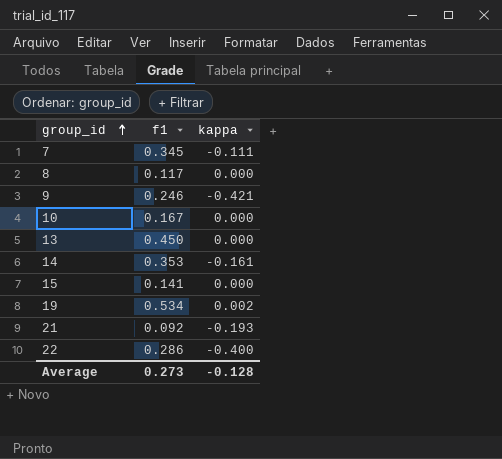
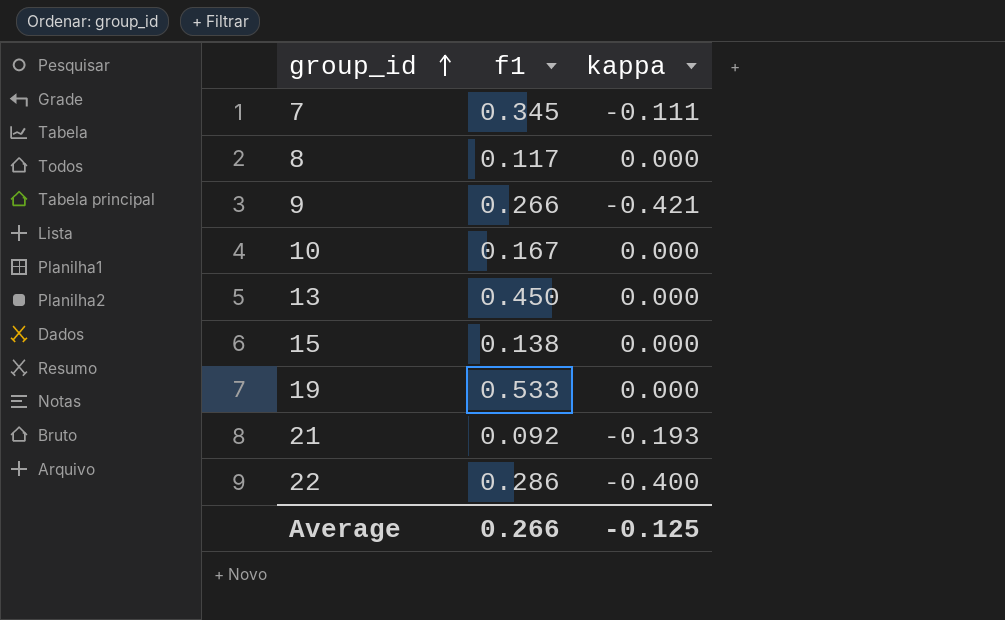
row 14: 0.353 | -0.161 -> none
9 | f1: 0.246 -> 0.266
15 | f1: 0.141 -> 0.138
19 | f1: 0.534 -> 0.533
19 | kappa: 0.002 -> 0.000
Average | f1: 0.273 -> 0.266
Average | kappa: -0.128 -> -0.125

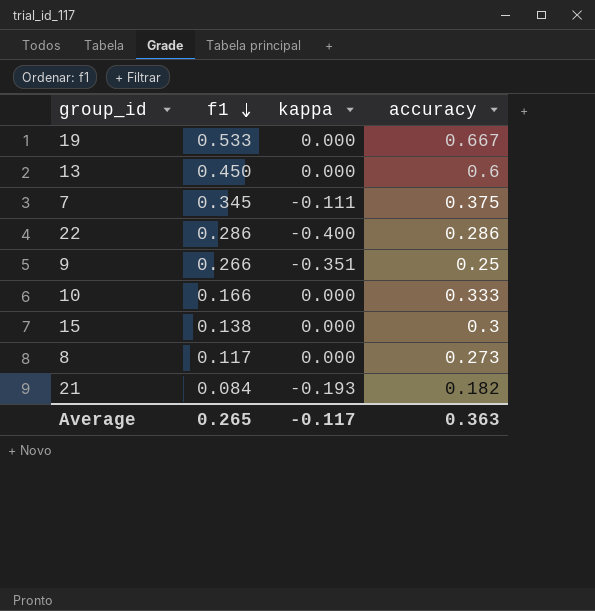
row order: group_id ascending -> f1 descending
column accuracy | position: none -> 4
9 | kappa: -0.421 -> -0.351
10 | f1: 0.167 -> 0.166
21 | f1: 0.092 -> 0.084
Average | f1: 0.266 -> 0.265
Average | kappa: -0.125 -> -0.117

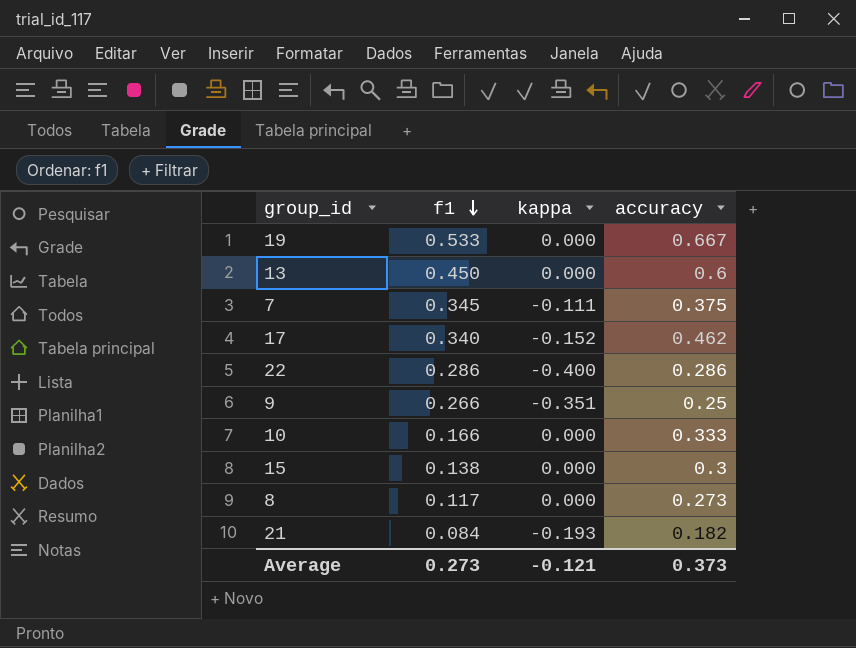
row 17: none -> 0.340 | -0.152 | 0.462
Average | f1: 0.265 -> 0.273
Average | kappa: -0.117 -> -0.121
Average | accuracy: 0.363 -> 0.373

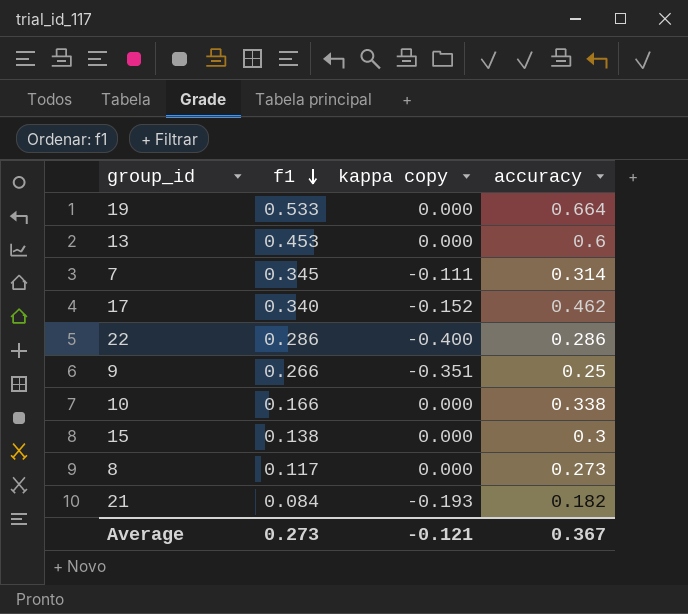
column name: kappa -> kappa copy
19 | accuracy: 0.667 -> 0.664
13 | f1: 0.450 -> 0.453
7 | accuracy: 0.375 -> 0.314
10 | accuracy: 0.333 -> 0.338
Average | accuracy: 0.373 -> 0.367

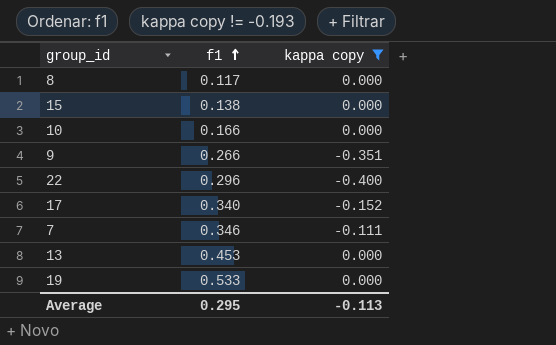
filter: none -> kappa copy != -0.193
row order: f1 descending -> f1 ascending
column accuracy | position: 4 -> none
22 | f1: 0.286 -> 0.296
7 | f1: 0.345 -> 0.346
Average | f1: 0.273 -> 0.295
Average | kappa copy: -0.121 -> -0.113

